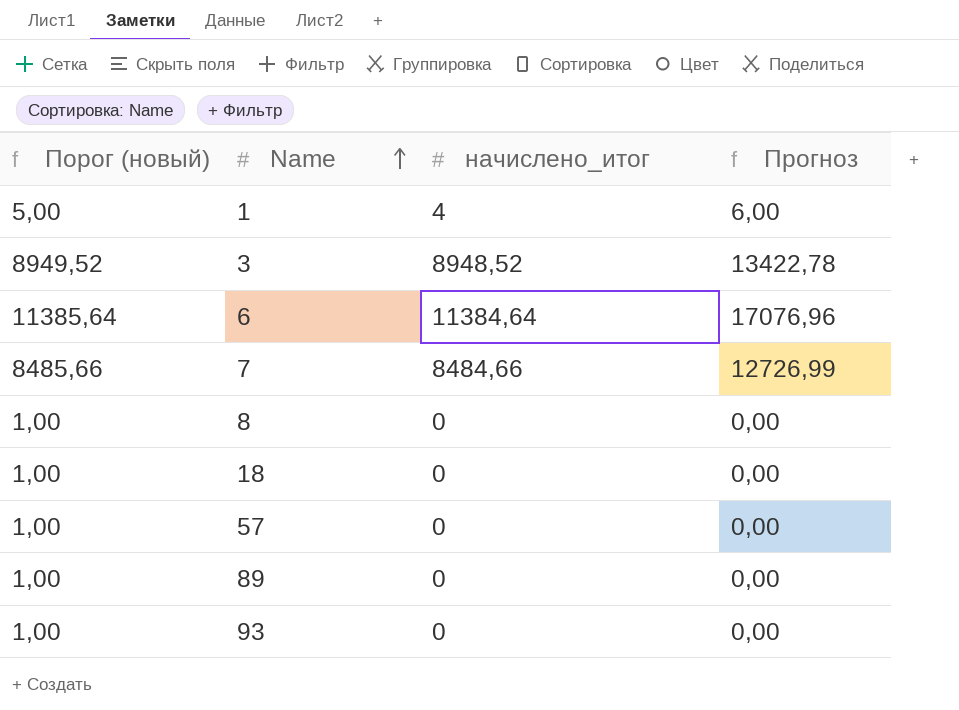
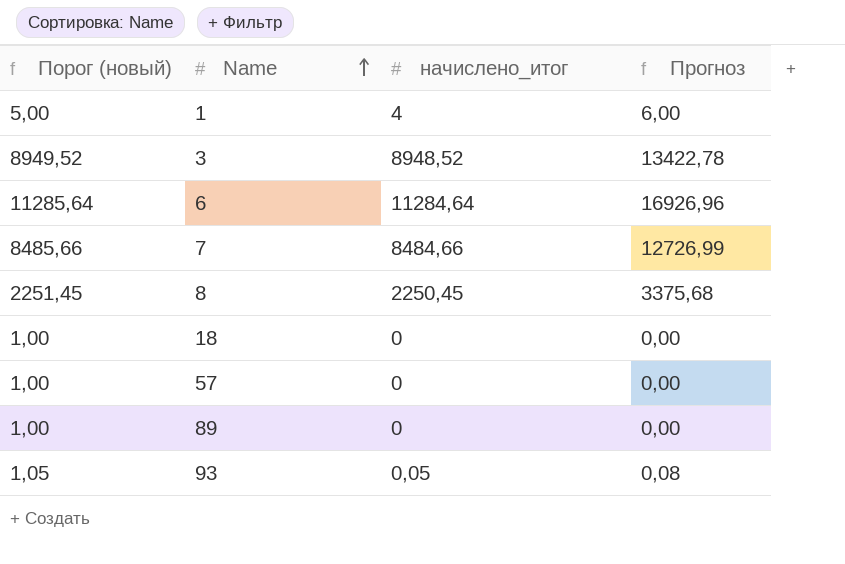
6 | Порог (новый): 11385,64 -> 11285,64
6 | начислено_итог: 11384,64 -> 11284,64
6 | Прогноз: 17076,96 -> 16926,96
8 | Порог (новый): 1,00 -> 2251,45
8 | начислено_итог: 0 -> 2250,45
8 | Прогноз: 0,00 -> 3375,68
93 | Порог (новый): 1,00 -> 1,05
93 | начислено_итог: 0 -> 0,05
93 | Прогноз: 0,00 -> 0,08

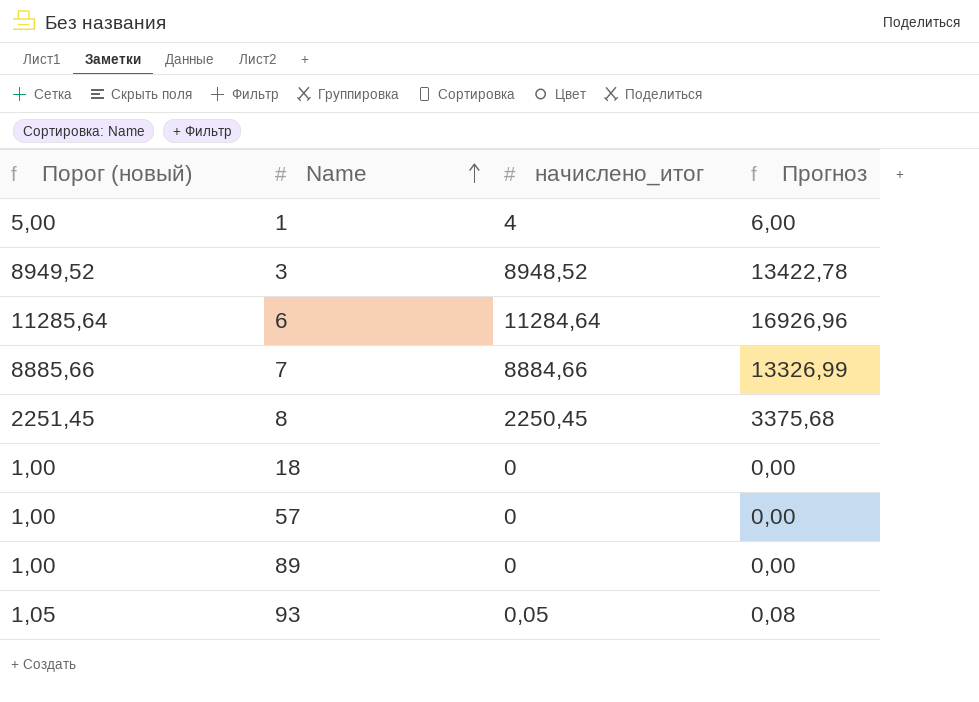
7 | Порог (новый): 8485,66 -> 8885,66
7 | начислено_итог: 8484,66 -> 8884,66
7 | Прогноз: 12726,99 -> 13326,99

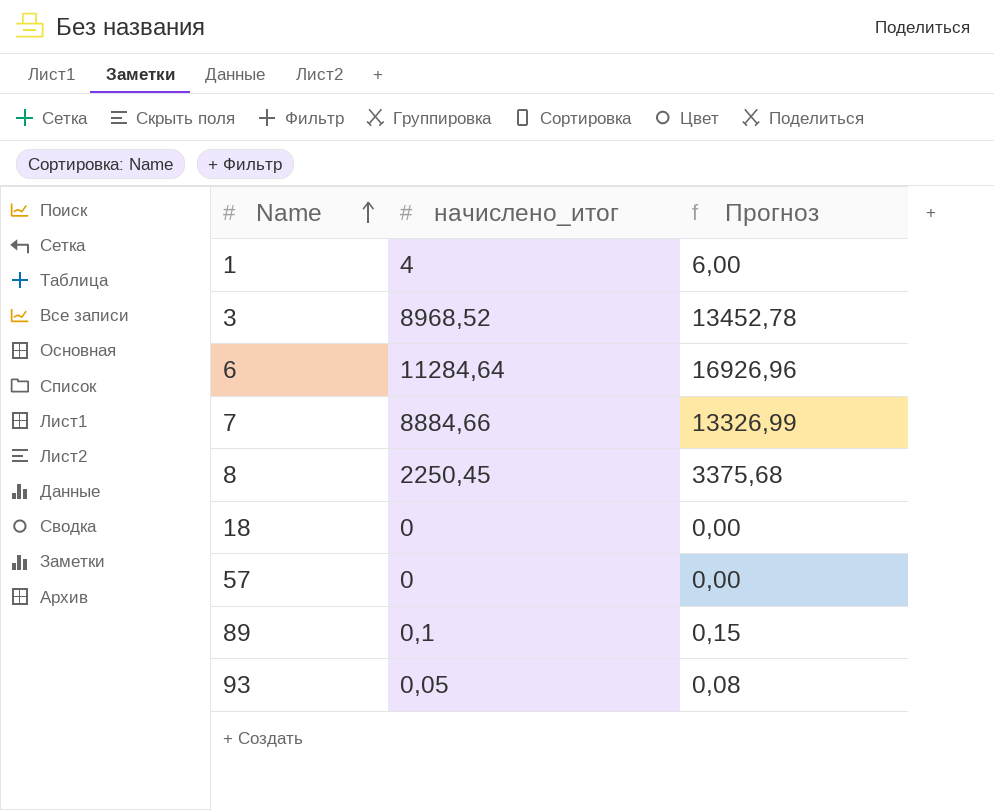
column Порог (новый) | formula: [начислено_итог] + 1 -> none
3 | начислено_итог: 8948,52 -> 8968,52
3 | Прогноз: 13422,78 -> 13452,78
89 | начислено_итог: 0 -> 0,1
89 | Прогноз: 0,00 -> 0,15

